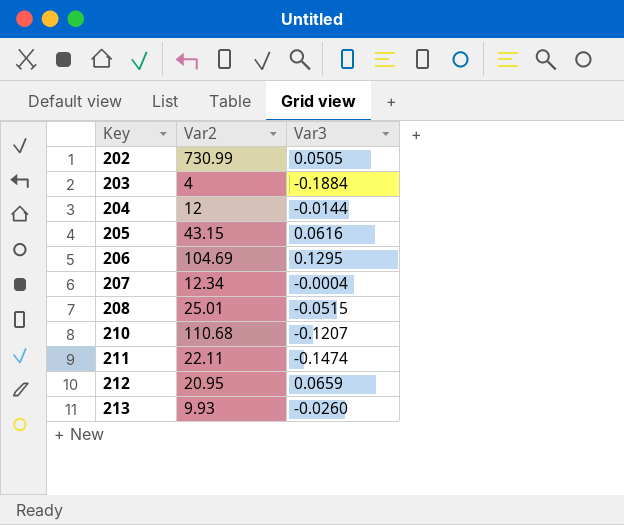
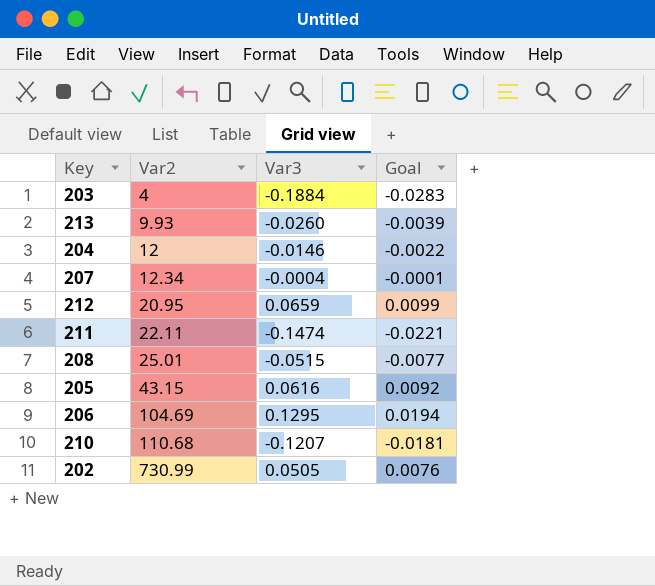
row order: Key ascending -> Var2 ascending
column Goal | formula: none -> [Var3] * 0.15
204 | Var3: -0.0144 -> -0.0146

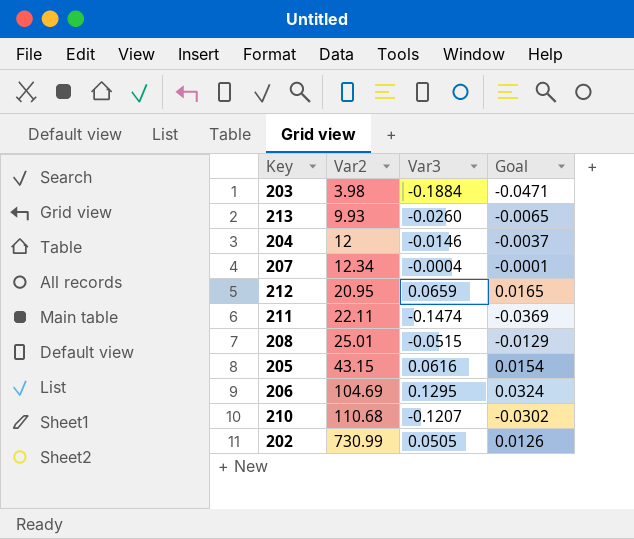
column Goal | formula: [Var3] * 0.15 -> [Var3] * 0.25
203 | Var2: 4 -> 3.98

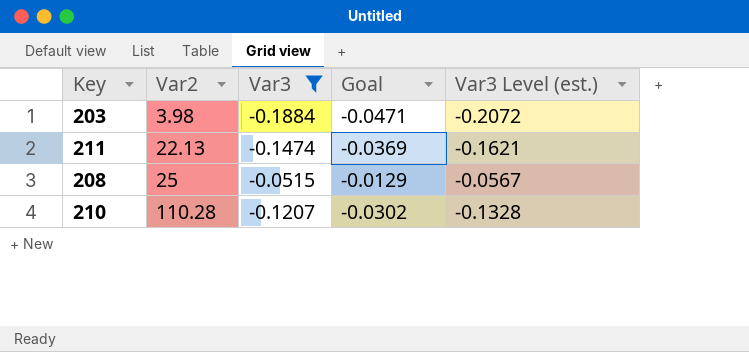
filter: none -> Var3 <= -0.0515
column Var3 Level (est.) | formula: none -> [Var3] * 1.1
211 | Var2: 22.11 -> 22.13
208 | Var2: 25.01 -> 25
210 | Var2: 110.68 -> 110.28

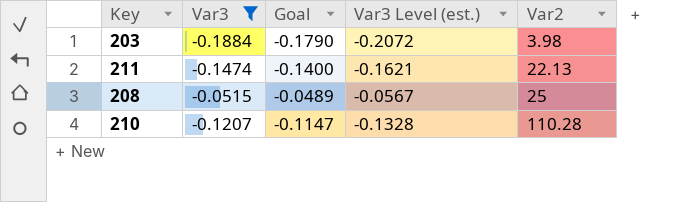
column Goal | formula: [Var3] * 0.25 -> [Var3] * 0.95
column Var2 | position: 2 -> 5

